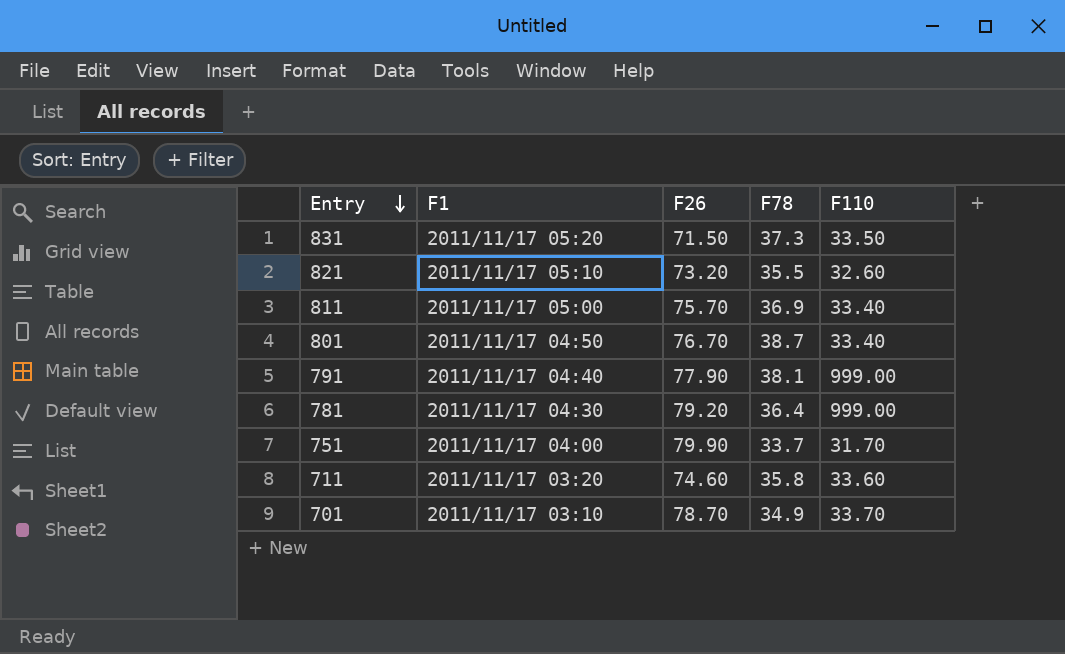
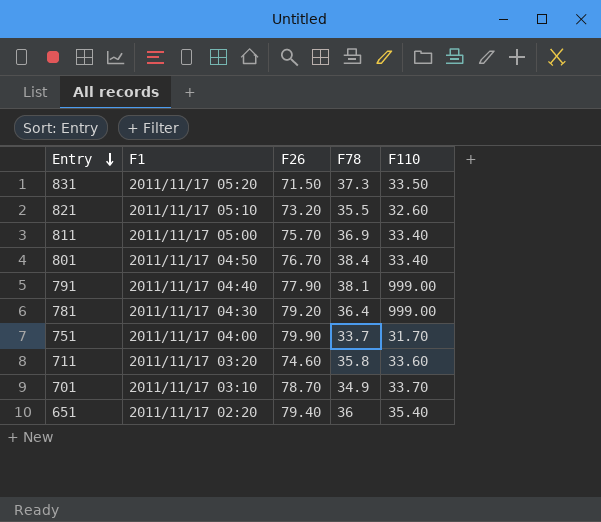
801 | F78: 38.7 -> 38.4
row 651: none -> 2011/11/17 02:20 | 79.40 | 36 | 35.40

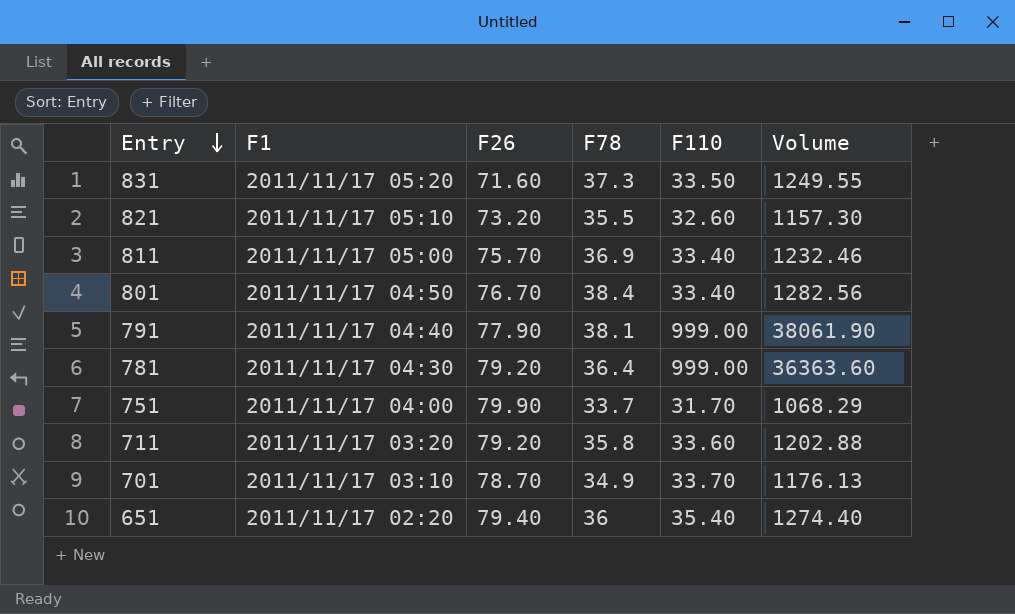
column Volume | formula: none -> [F78] * [F110]
831 | F26: 71.50 -> 71.60
711 | F26: 74.60 -> 79.20

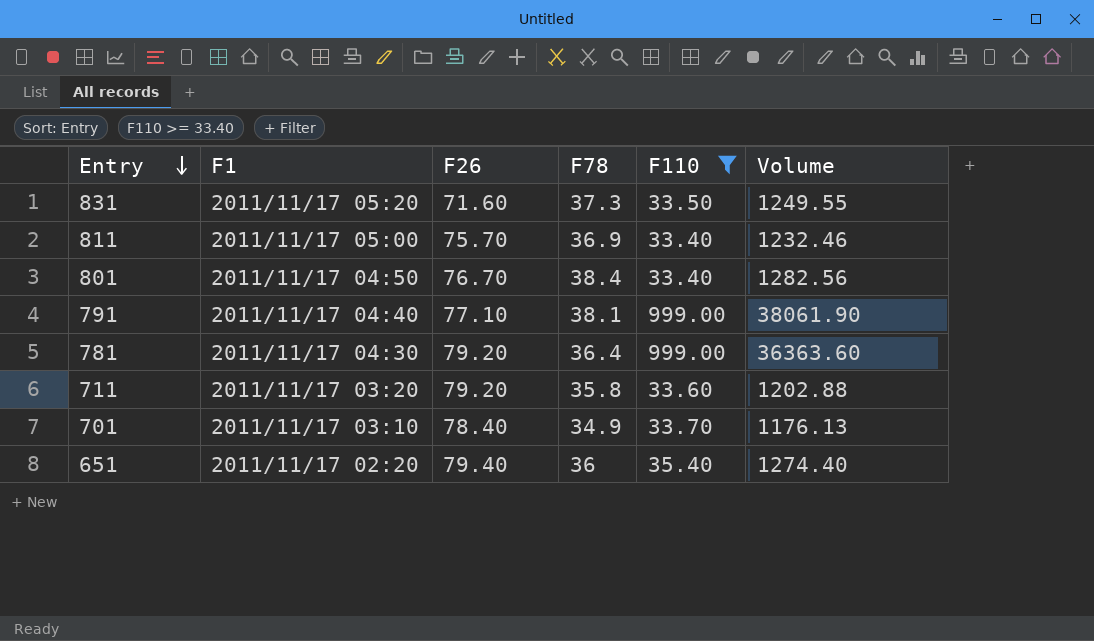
filter: none -> F110 >= 33.40
791 | F26: 77.90 -> 77.10
701 | F26: 78.70 -> 78.40

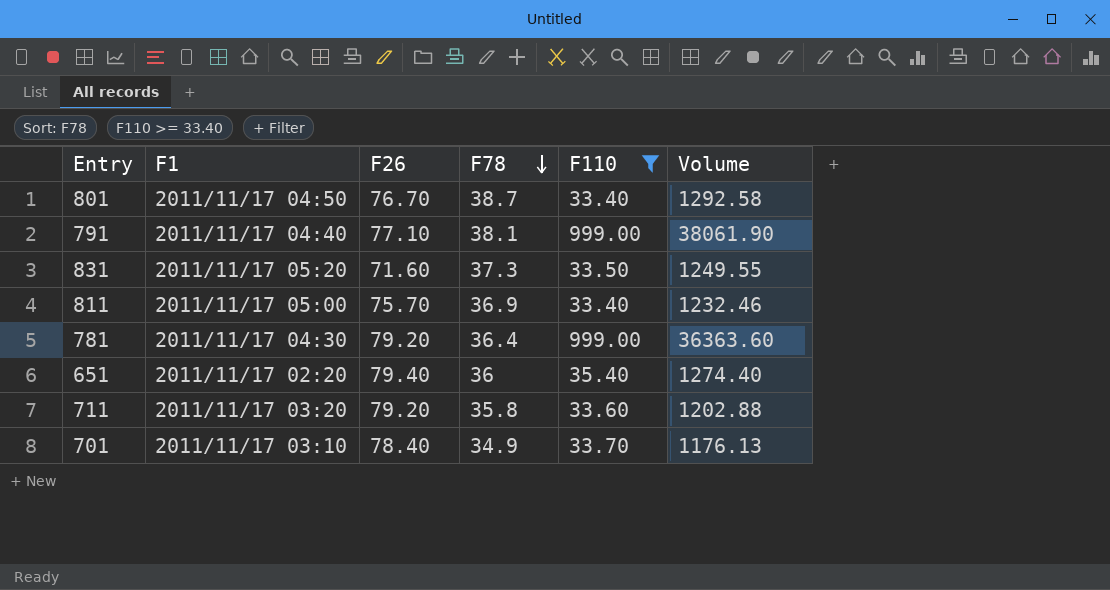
row order: Entry descending -> F78 descending
801 | F78: 38.4 -> 38.7
801 | Volume: 1282.56 -> 1292.58

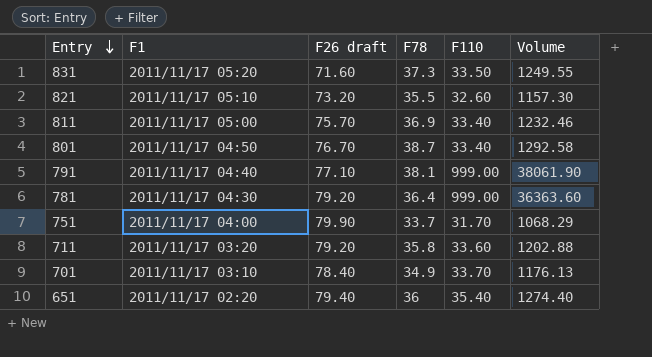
filter: F110 >= 33.40 -> none
row order: F78 descending -> Entry descending
column name: F26 -> F26 draft

